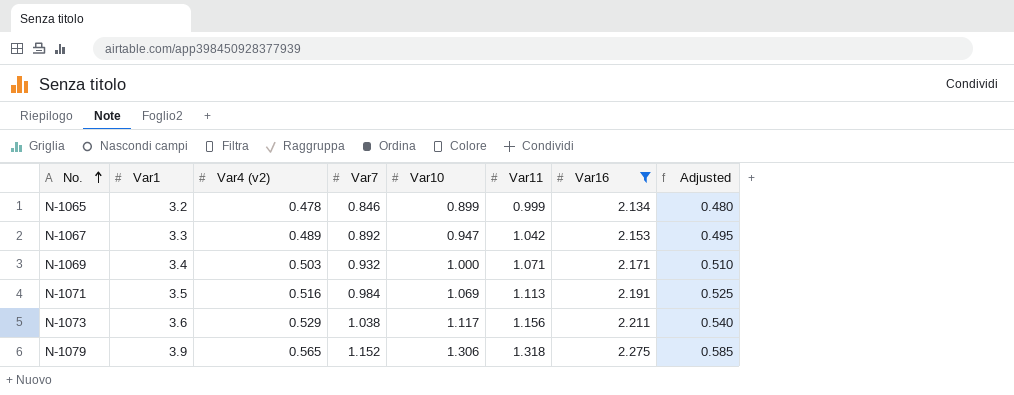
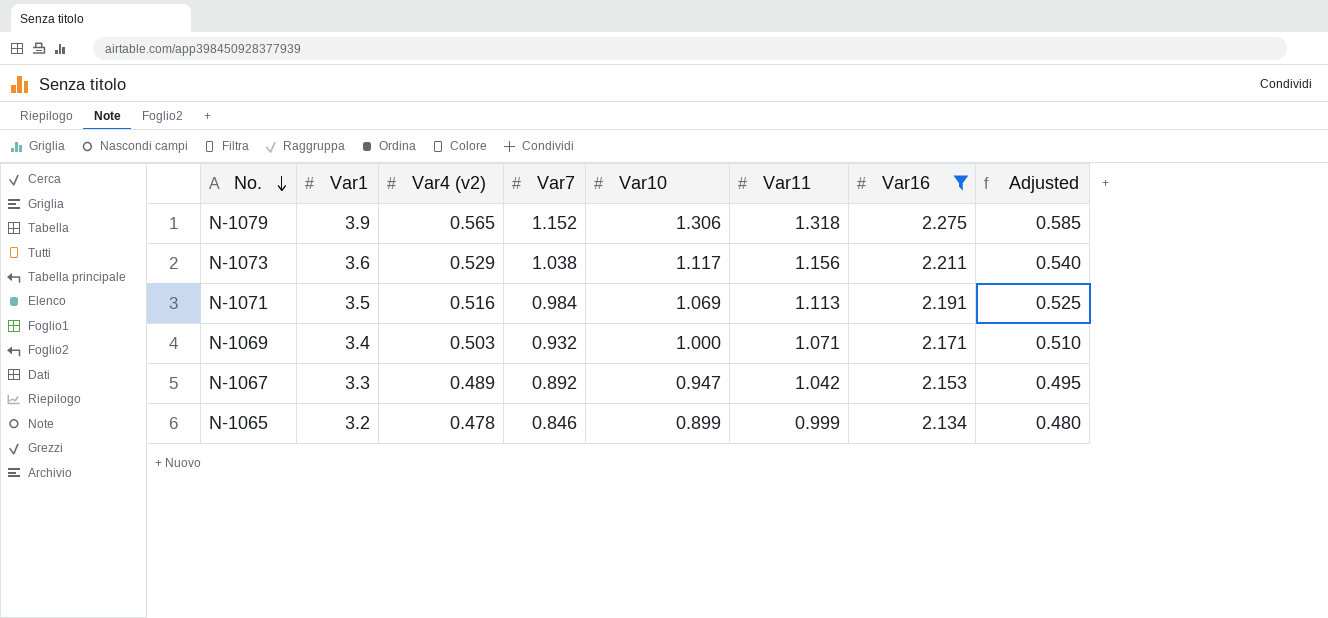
row order: No. ascending -> No. descending

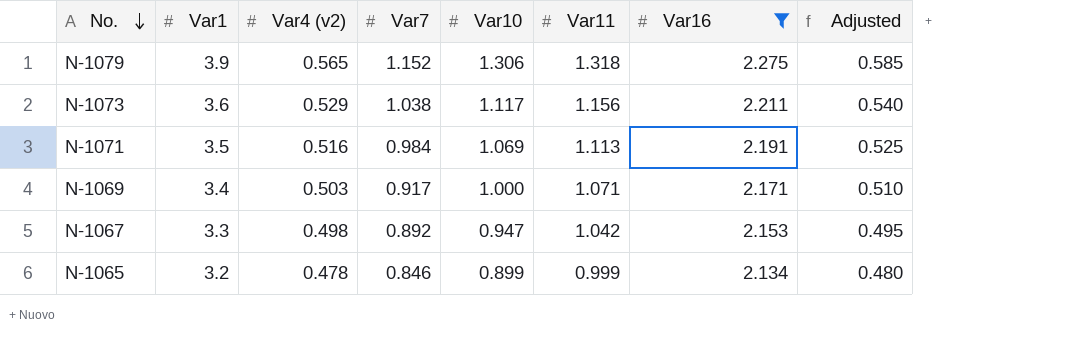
N-1069 | Var7: 0.932 -> 0.917
N-1067 | Var4 (v2): 0.489 -> 0.498

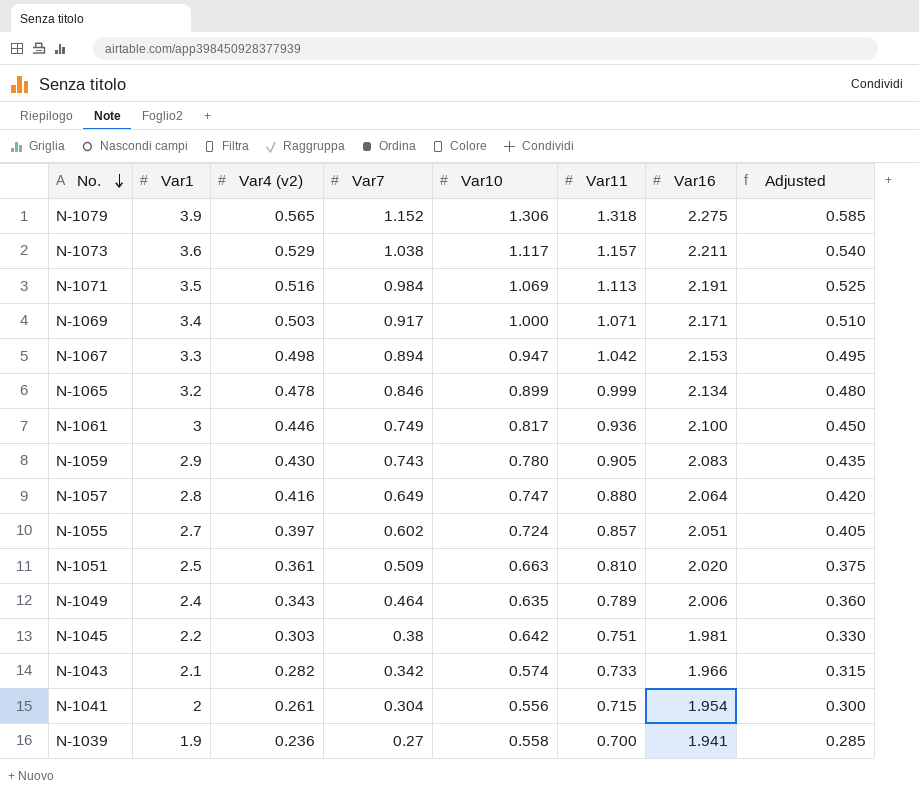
filter: Var16 >= 2.134 -> none
N-1073 | Var11: 1.156 -> 1.157
N-1067 | Var7: 0.892 -> 0.894

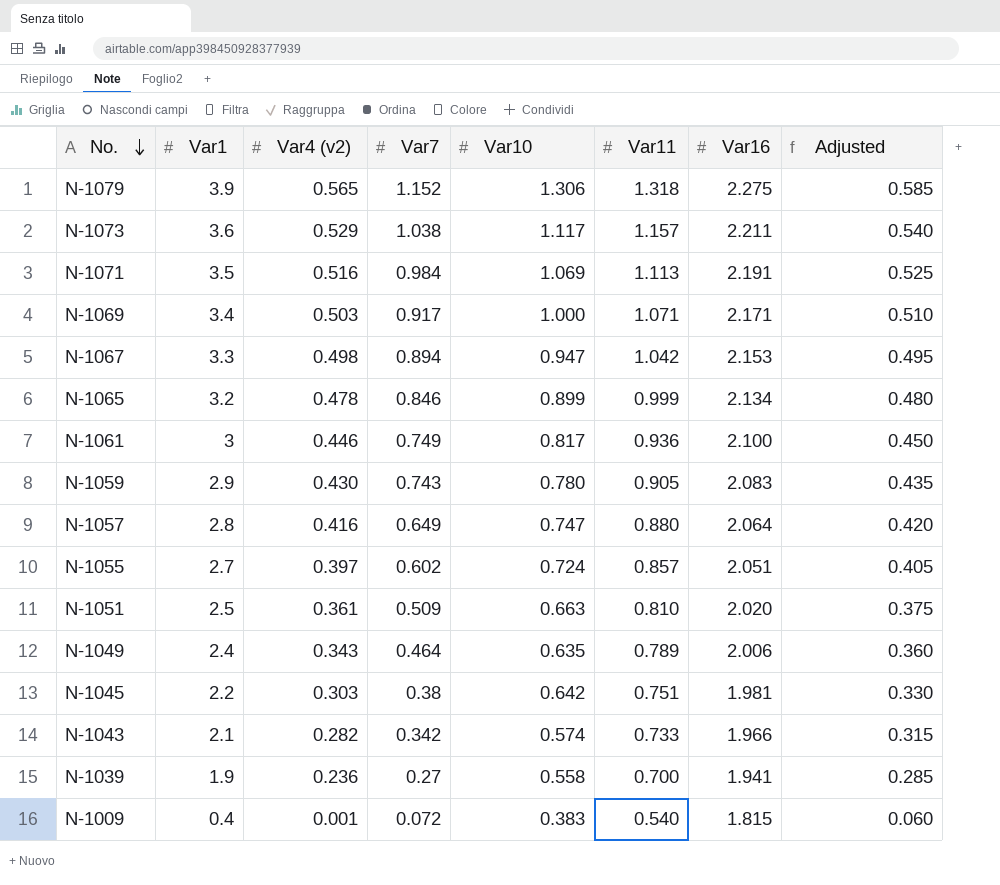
row N-1041: 2 | 0.261 | 0.304 | 0.556 | 0.715 | 1.954 | 0.300 -> none
row N-1009: none -> 0.4 | 0.001 | 0.072 | 0.383 | 0.540 | 1.815 | 0.060

